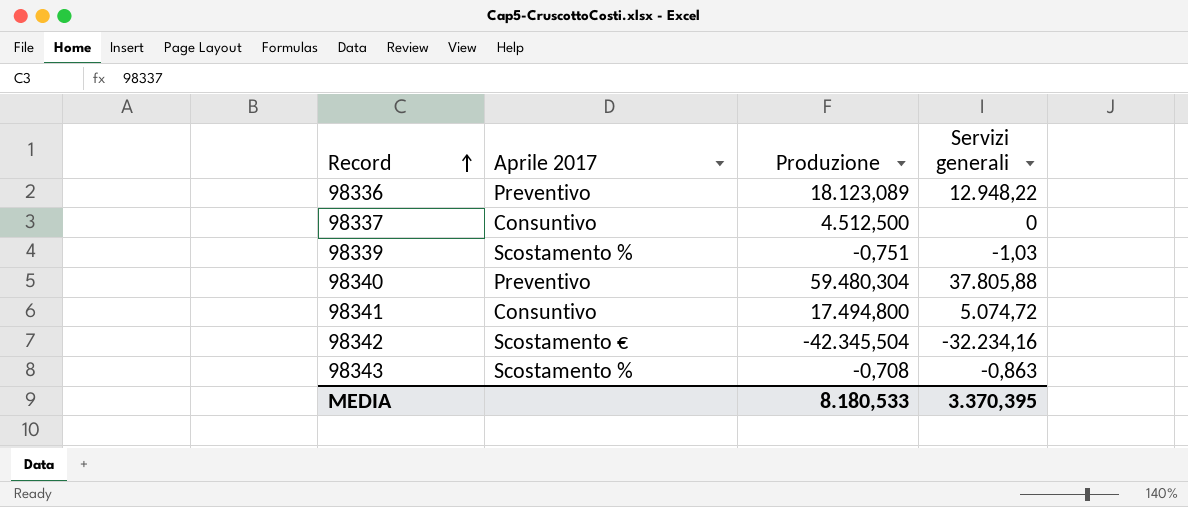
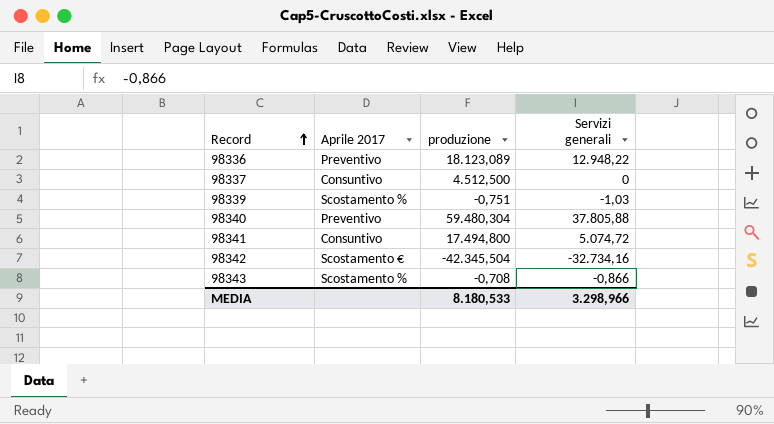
column name: Produzione -> produzione
98342 | Servizi generali: -32.234,16 -> -32.734,16
98343 | Servizi generali: -0,863 -> -0,866
MEDIA | Servizi generali: 3.370,395 -> 3.298,966

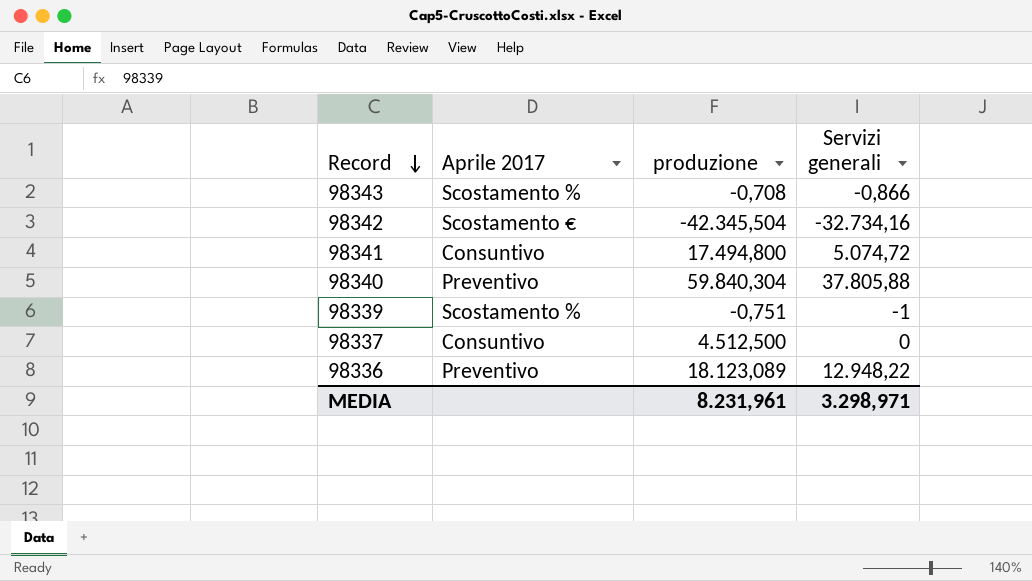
row order: Record ascending -> Record descending
98340 | produzione: 59.480,304 -> 59.840,304
98339 | Servizi generali: -1,03 -> -1
MEDIA | produzione: 8.180,533 -> 8.231,961
MEDIA | Servizi generali: 3.298,966 -> 3.298,971

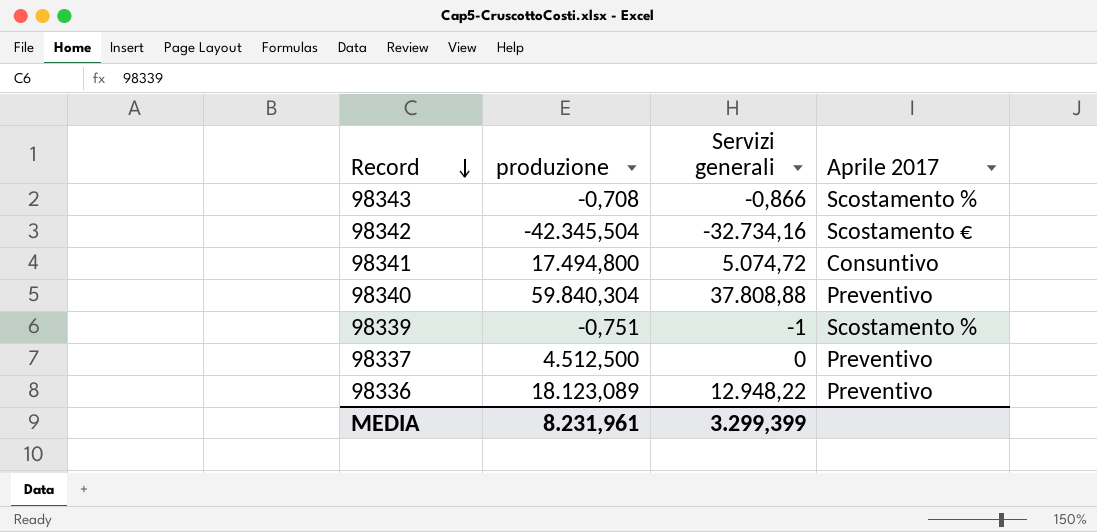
column Aprile 2017 | position: 2 -> 4
98340 | Servizi generali: 37.805,88 -> 37.808,88
98337 | Aprile 2017: Consuntivo -> Preventivo
MEDIA | Servizi generali: 3.298,971 -> 3.299,399

